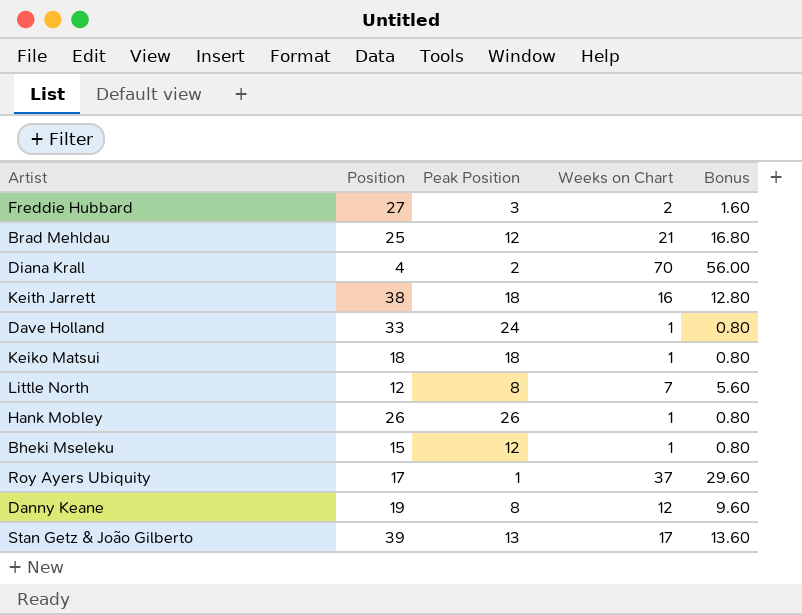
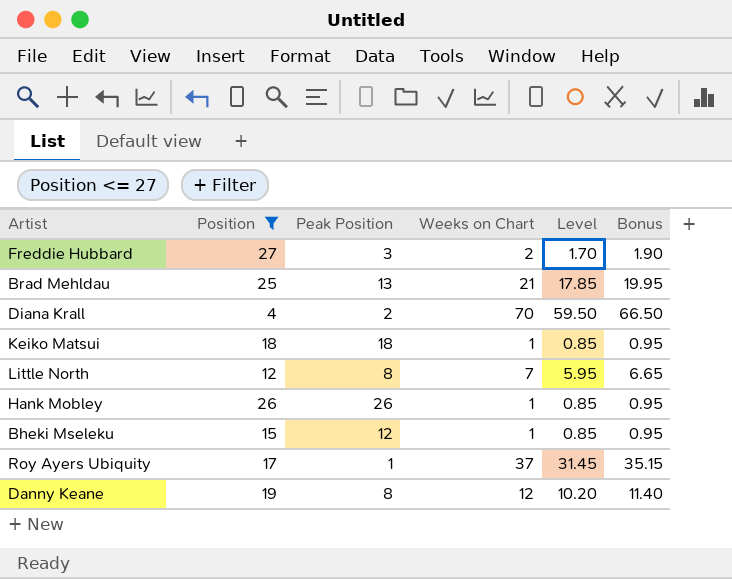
filter: none -> Position <= 27
column Level | formula: none -> [Weeks on Chart] * 0.85
column Bonus | formula: [Weeks on Chart] * 0.8 -> [Weeks on Chart] * 0.95
Brad Mehldau | Peak Position: 12 -> 13

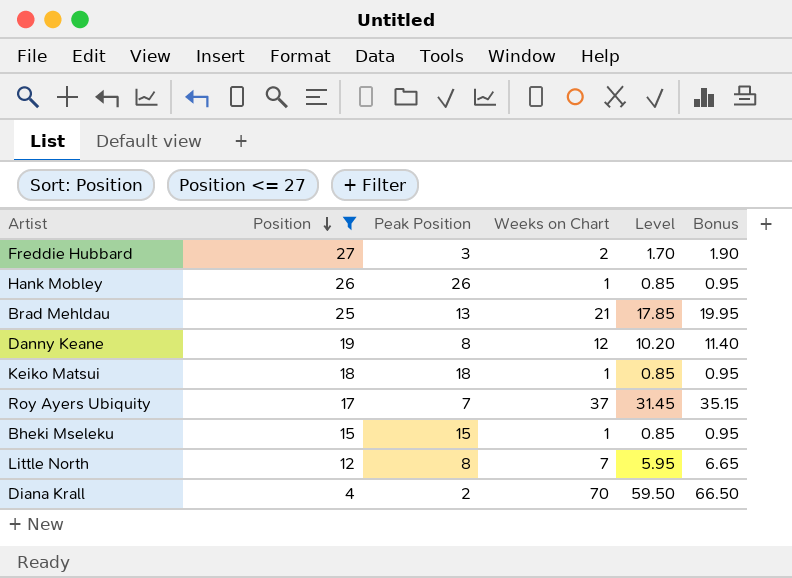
row order: none -> Position descending
Roy Ayers Ubiquity | Peak Position: 1 -> 7
Bheki Mseleku | Peak Position: 12 -> 15

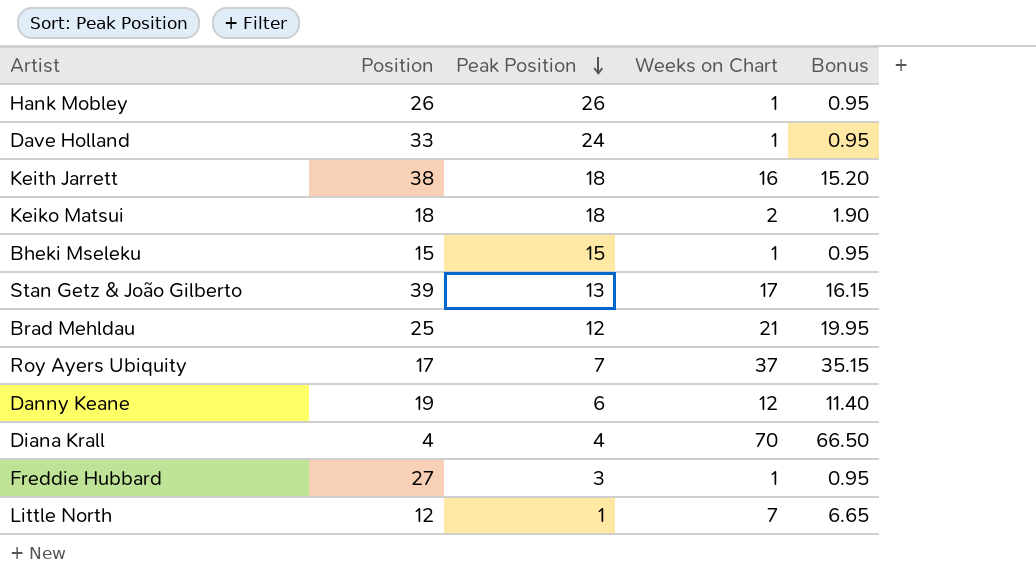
filter: Position <= 27 -> none
row order: Position descending -> Peak Position descending
column Level | formula: [Weeks on Chart] * 0.85 -> none
Keiko Matsui | Weeks on Chart: 1 -> 2
Keiko Matsui | Bonus: 0.95 -> 1.90
Brad Mehldau | Peak Position: 13 -> 12
Danny Keane | Peak Position: 8 -> 6
Diana Krall | Peak Position: 2 -> 4
Freddie Hubbard | Weeks on Chart: 2 -> 1
Freddie Hubbard | Bonus: 1.90 -> 0.95
Little North | Peak Position: 8 -> 1

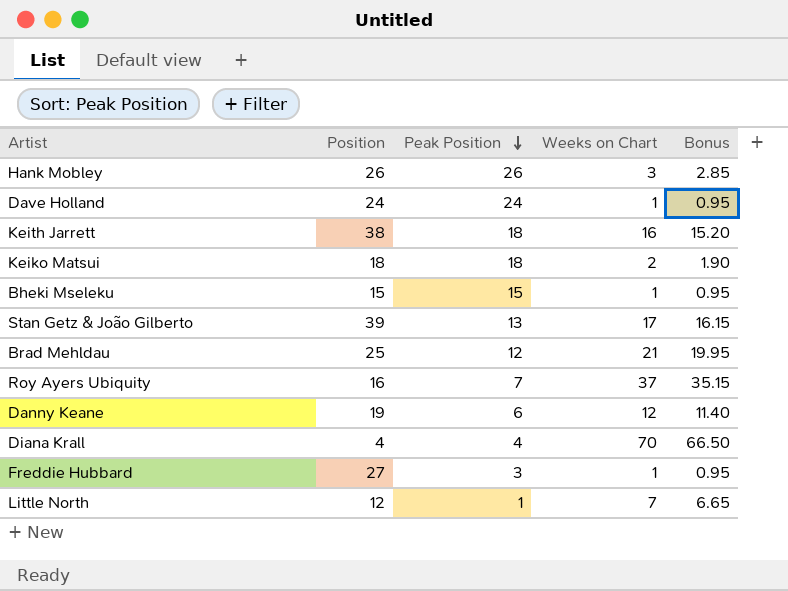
Hank Mobley | Weeks on Chart: 1 -> 3
Hank Mobley | Bonus: 0.95 -> 2.85
Dave Holland | Position: 33 -> 24
Roy Ayers Ubiquity | Position: 17 -> 16

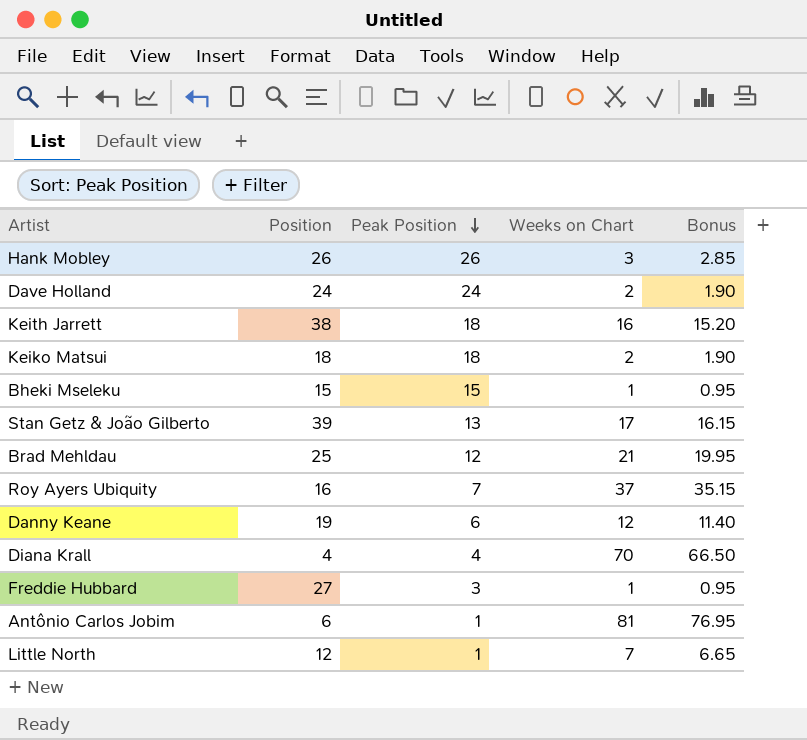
Dave Holland | Weeks on Chart: 1 -> 2
Dave Holland | Bonus: 0.95 -> 1.90
row Antônio Carlos Jobim: none -> 6 | 1 | 81 | 76.95

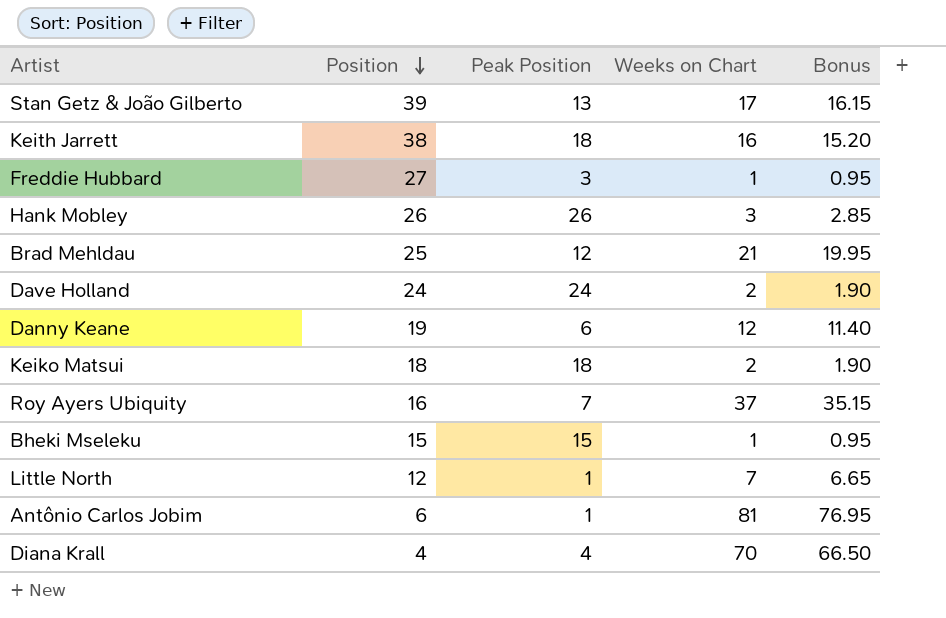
row order: Peak Position descending -> Position descending

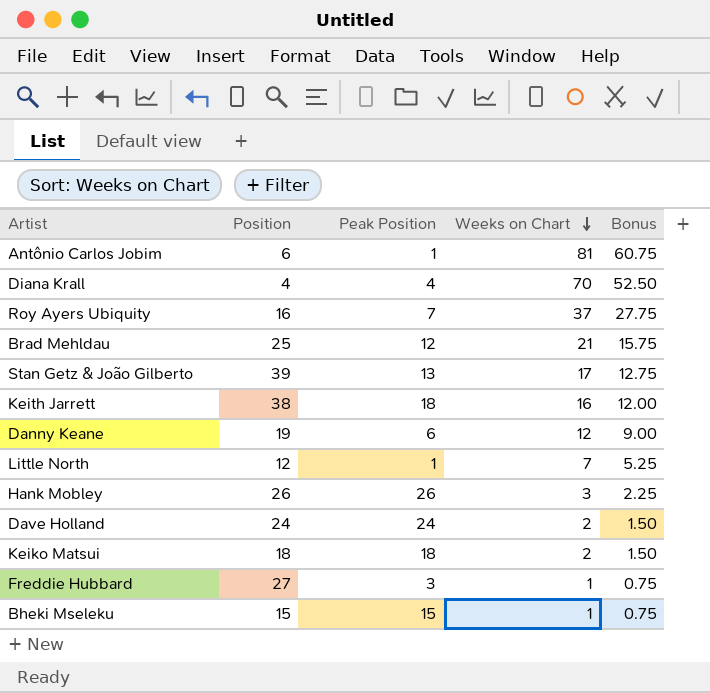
row order: Position descending -> Weeks on Chart descending
column Bonus | formula: [Weeks on Chart] * 0.95 -> [Weeks on Chart] * 0.75

